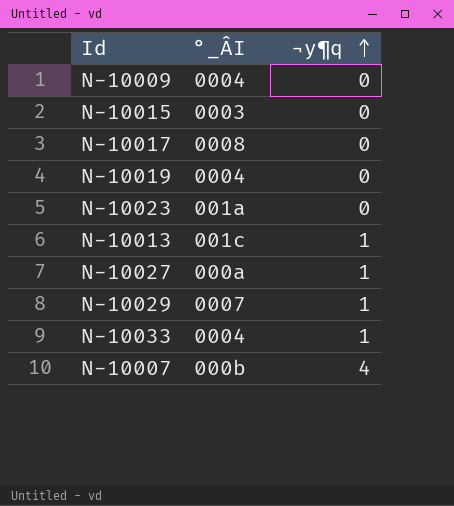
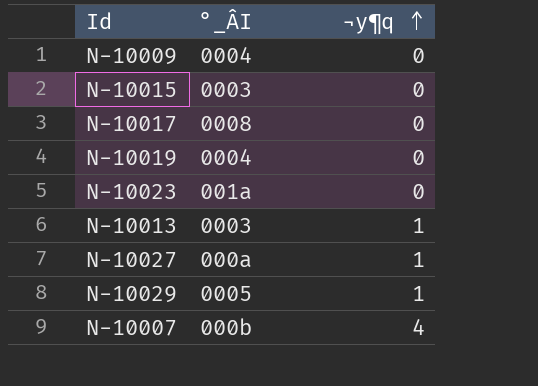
row N-10033: 0004 | 1 -> none
N-10013 | °_ÂI: 001c -> 0003
N-10029 | °_ÂI: 0007 -> 0005

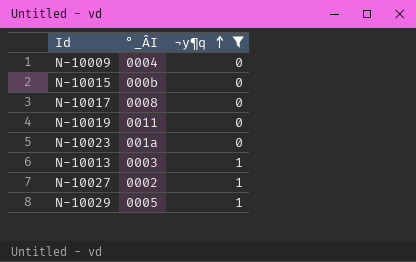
filter: none -> ¬y¶q != 4
N-10015 | °_ÂI: 0003 -> 000b
N-10019 | °_ÂI: 0004 -> 0011
N-10027 | °_ÂI: 000a -> 0002

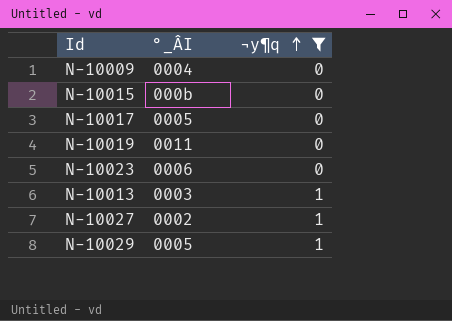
N-10017 | °_ÂI: 0008 -> 0005
N-10023 | °_ÂI: 001a -> 0006

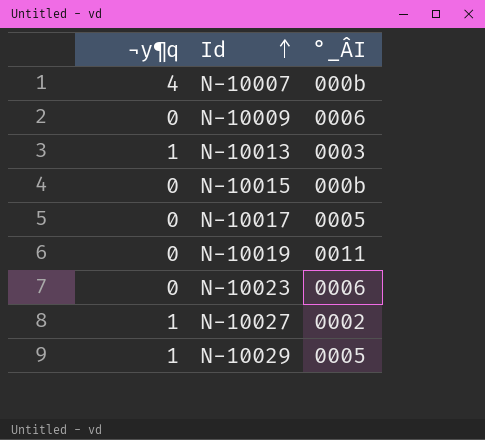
filter: ¬y¶q != 4 -> none
row order: ¬y¶q ascending -> Id ascending
column ¬y¶q | position: 3 -> 1
N-10009 | °_ÂI: 0004 -> 0006

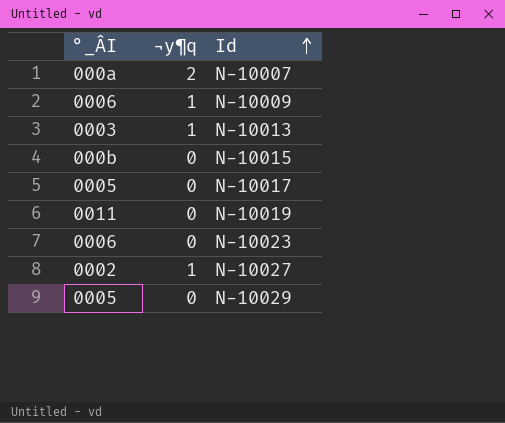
column °_ÂI | position: 3 -> 1
N-10007 | °_ÂI: 000b -> 000a
N-10007 | ¬y¶q: 4 -> 2
N-10009 | ¬y¶q: 0 -> 1
N-10029 | ¬y¶q: 1 -> 0

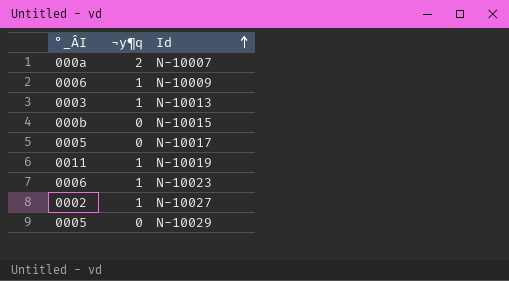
N-10019 | ¬y¶q: 0 -> 1
N-10023 | ¬y¶q: 0 -> 1

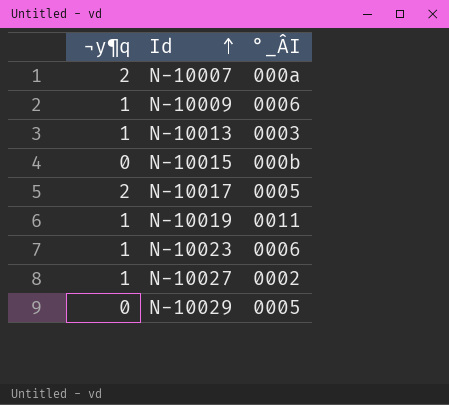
column °_ÂI | position: 1 -> 3
N-10017 | ¬y¶q: 0 -> 2

